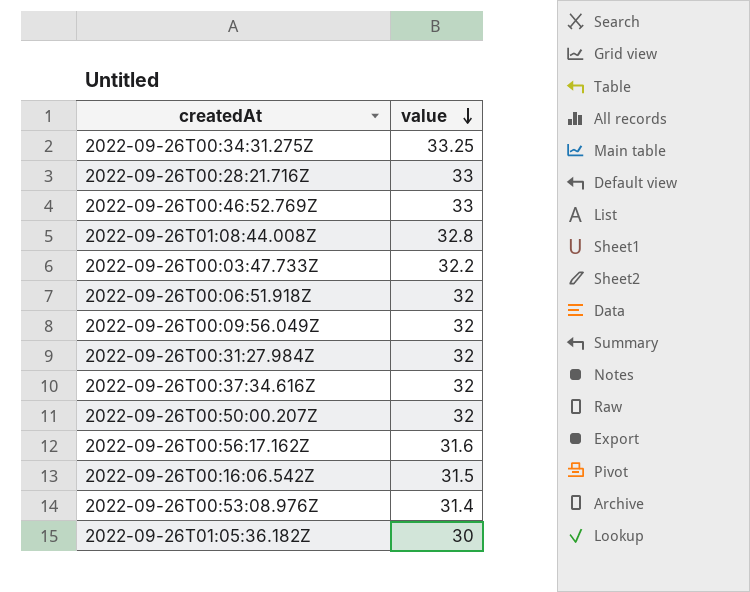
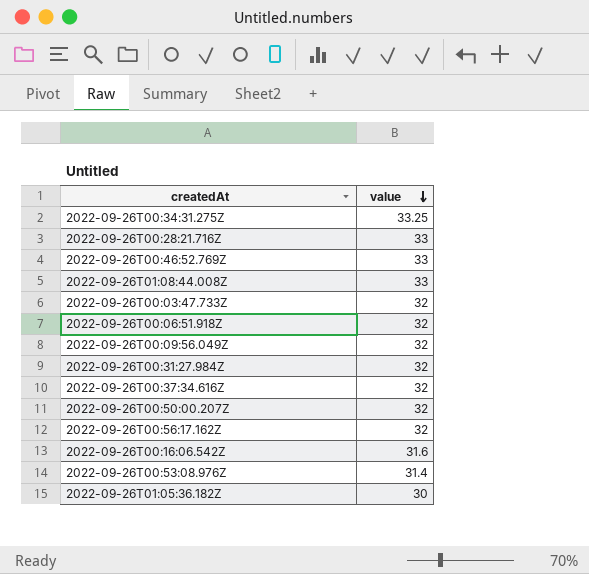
2022-09-26T01:08:44.008Z | value: 32.8 -> 33
2022-09-26T00:03:47.733Z | value: 32.2 -> 32
2022-09-26T00:56:17.162Z | value: 31.6 -> 32
2022-09-26T00:16:06.542Z | value: 31.5 -> 31.6

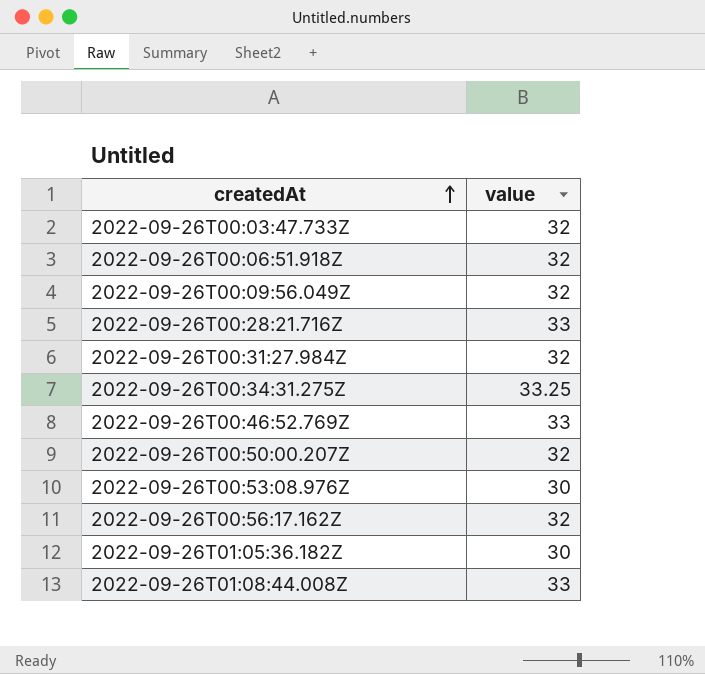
row order: value descending -> createdAt ascending
row 2022-09-26T00:37:34.616Z: 32 -> none
row 2022-09-26T00:16:06.542Z: 31.6 -> none
2022-09-26T00:53:08.976Z | value: 31.4 -> 30

